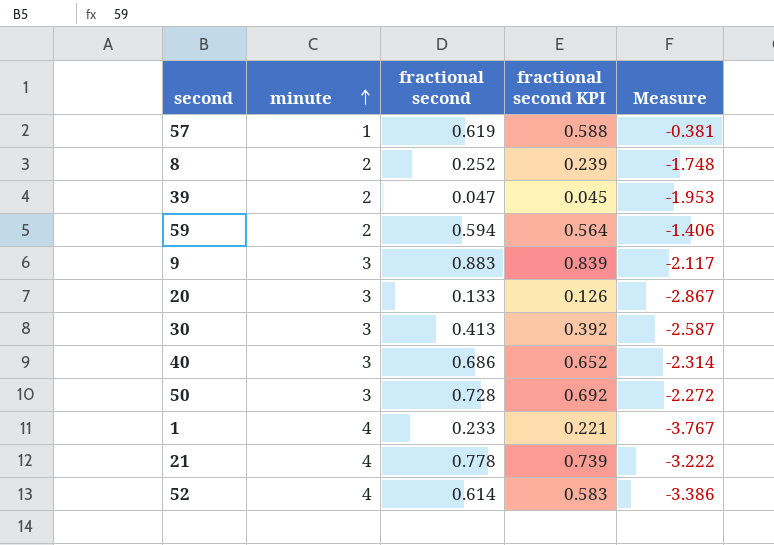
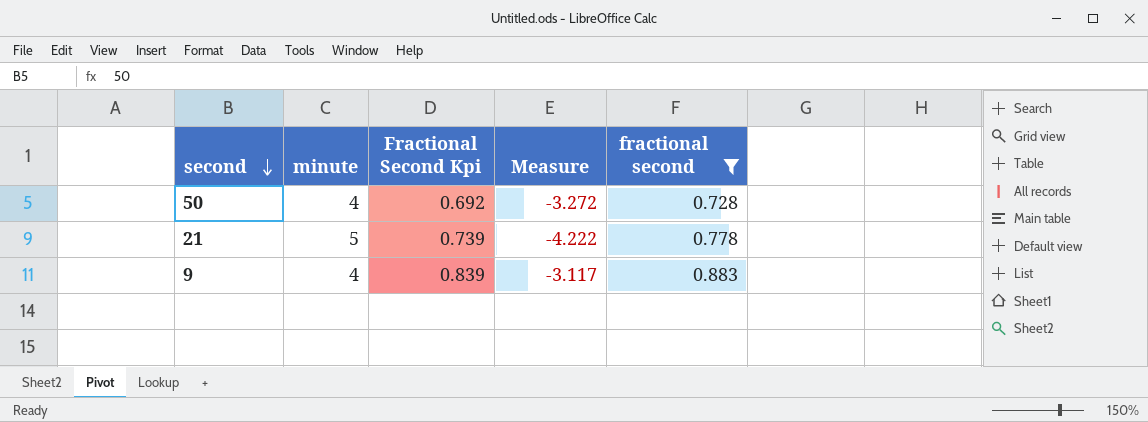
filter: none -> fractional second >= 0.728
row order: minute ascending -> second descending
column name: fractional second KPI -> Fractional Second Kpi
column fractional second | position: 3 -> 5
50 | minute: 3 -> 4
50 | Measure: -2.272 -> -3.272
21 | minute: 4 -> 5
21 | Measure: -3.222 -> -4.222
9 | minute: 3 -> 4
9 | Measure: -2.117 -> -3.117

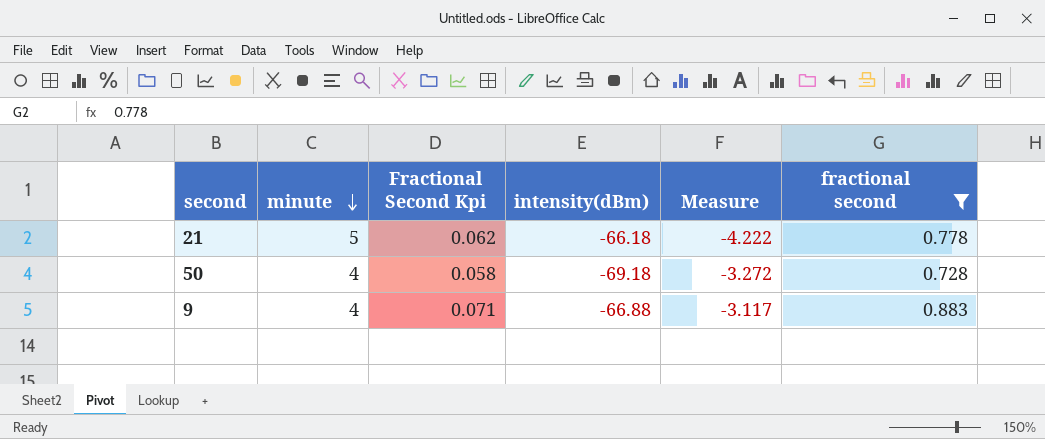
row order: second descending -> minute descending
column Fractional Second Kpi | formula: [fractional second] * 0.95 -> [fractional second] * 0.08
column intensity(dBm) | position: none -> 4

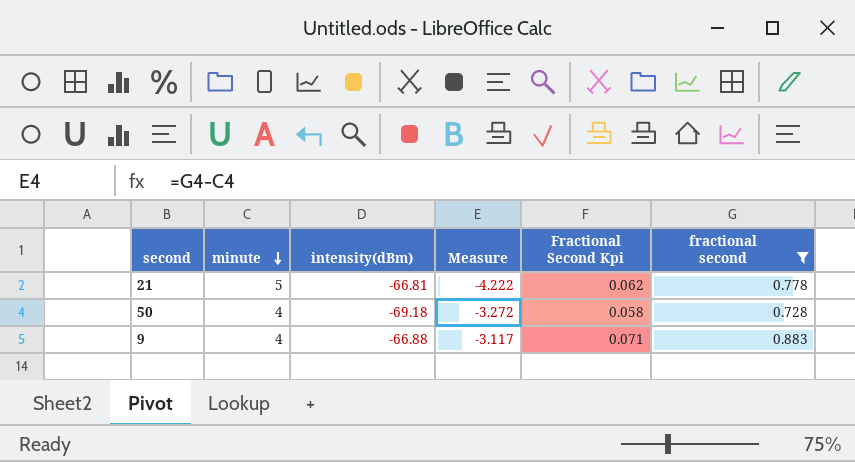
column Fractional Second Kpi | position: 3 -> 5
21 | intensity(dBm): -66.18 -> -66.81

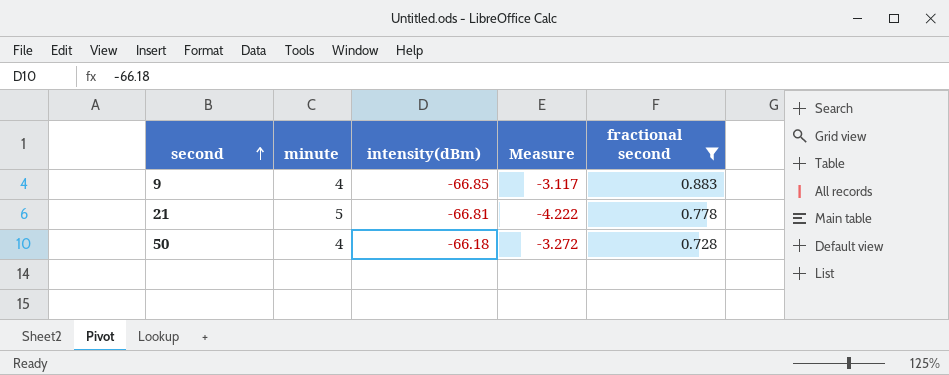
row order: minute descending -> second ascending
column Fractional Second Kpi | formula: [fractional second] * 0.08 -> none
9 | intensity(dBm): -66.88 -> -66.85
50 | intensity(dBm): -69.18 -> -66.18

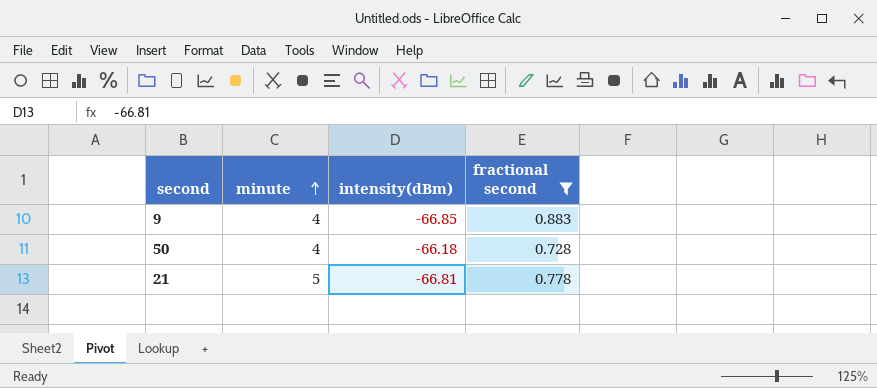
row order: second ascending -> minute ascending
column Measure | formula: [fractional second] - [minute] -> none

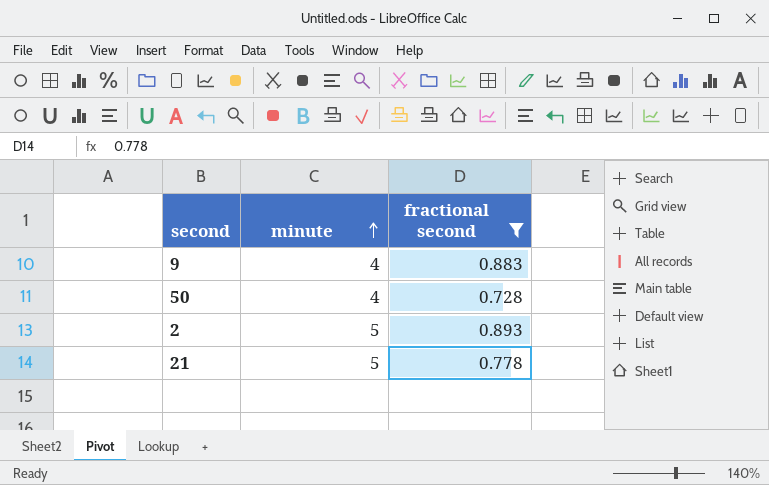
column intensity(dBm) | position: 3 -> none
row 2: none -> 5 | 0.893

